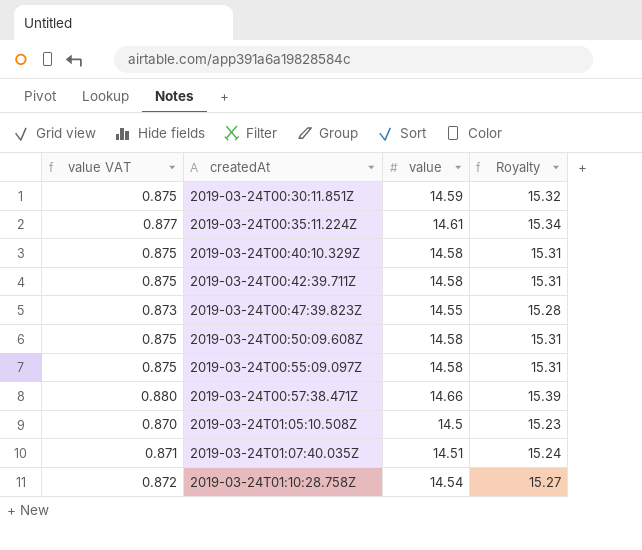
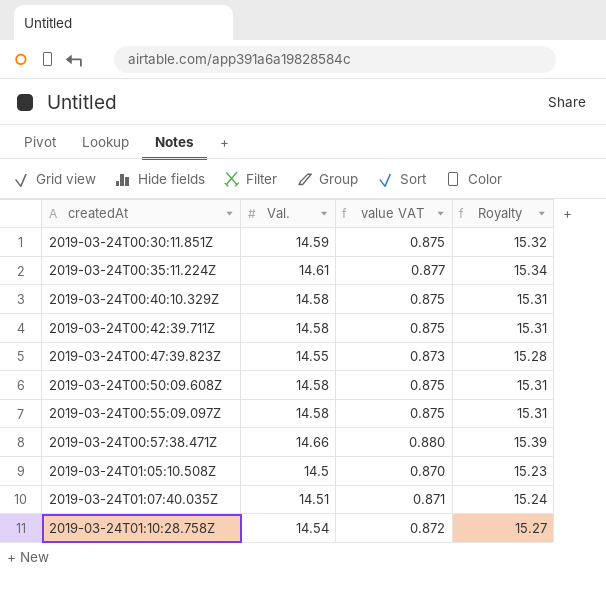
column name: value -> Val.
column value VAT | position: 1 -> 3

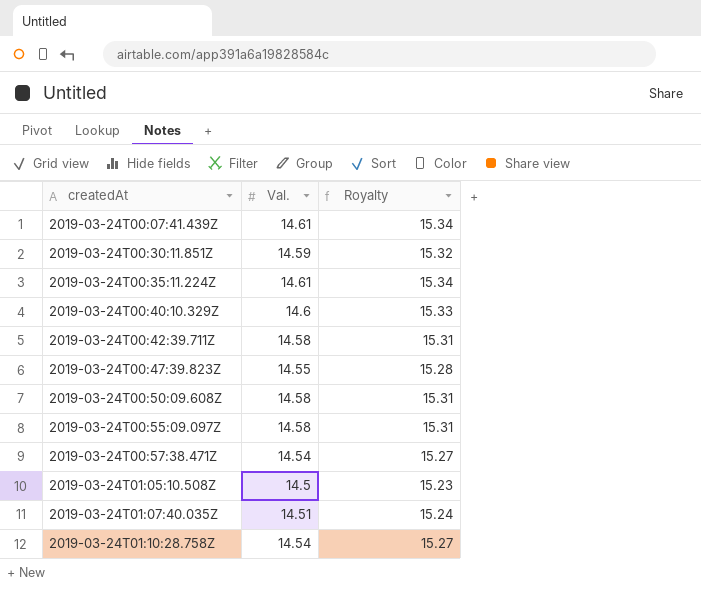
column value VAT | formula: [Val.] * 0.06 -> none
row 2019-03-24T00:07:41.439Z: none -> 14.61 | 15.34
2019-03-24T00:40:10.329Z | Val.: 14.58 -> 14.6
2019-03-24T00:40:10.329Z | Royalty: 15.31 -> 15.33
2019-03-24T00:57:38.471Z | Val.: 14.66 -> 14.54
2019-03-24T00:57:38.471Z | Royalty: 15.39 -> 15.27

